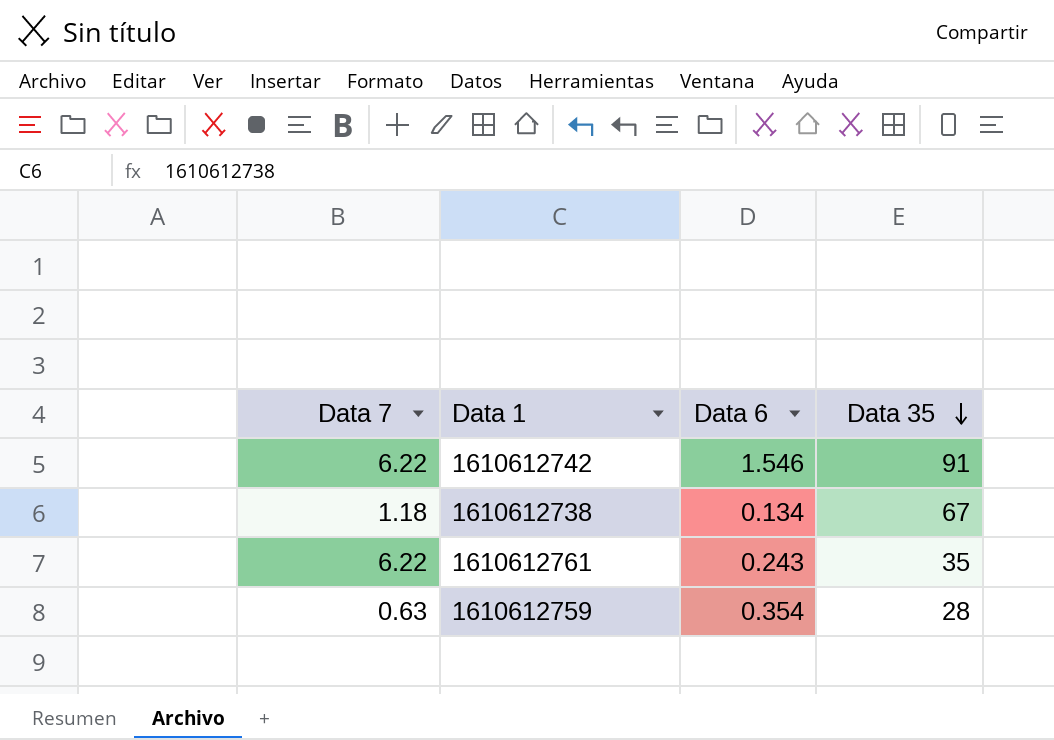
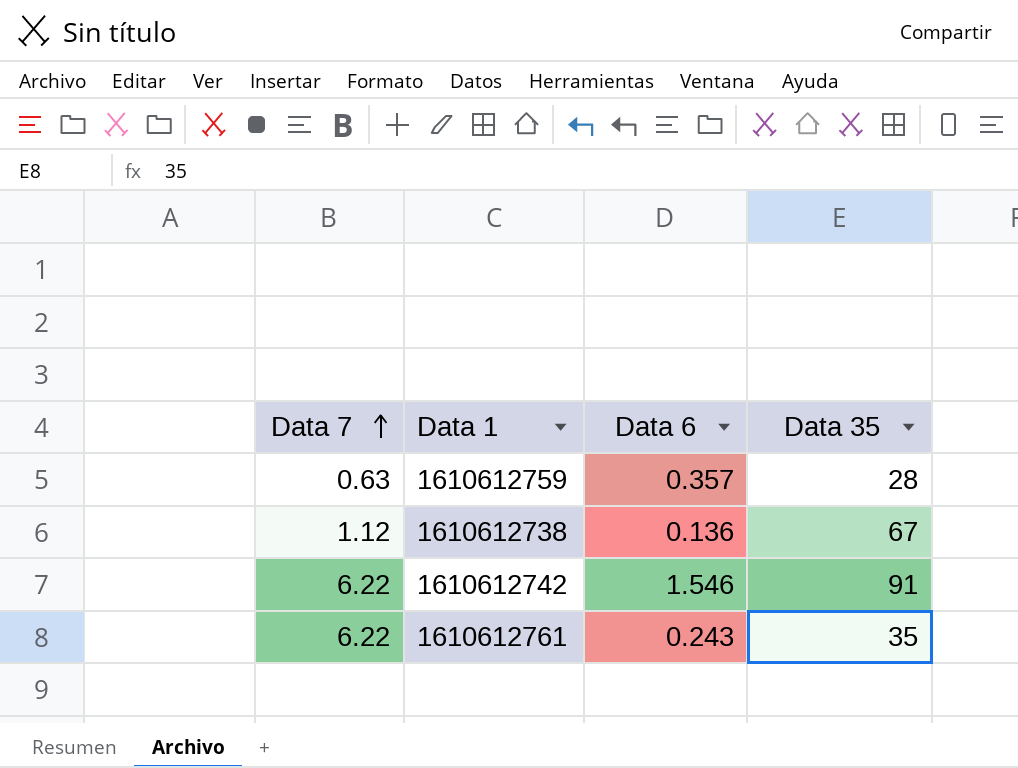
row order: Data 35 descending -> Data 7 ascending
1610612759 | Data 6: 0.354 -> 0.357
1610612738 | Data 7: 1.18 -> 1.12
1610612738 | Data 6: 0.134 -> 0.136

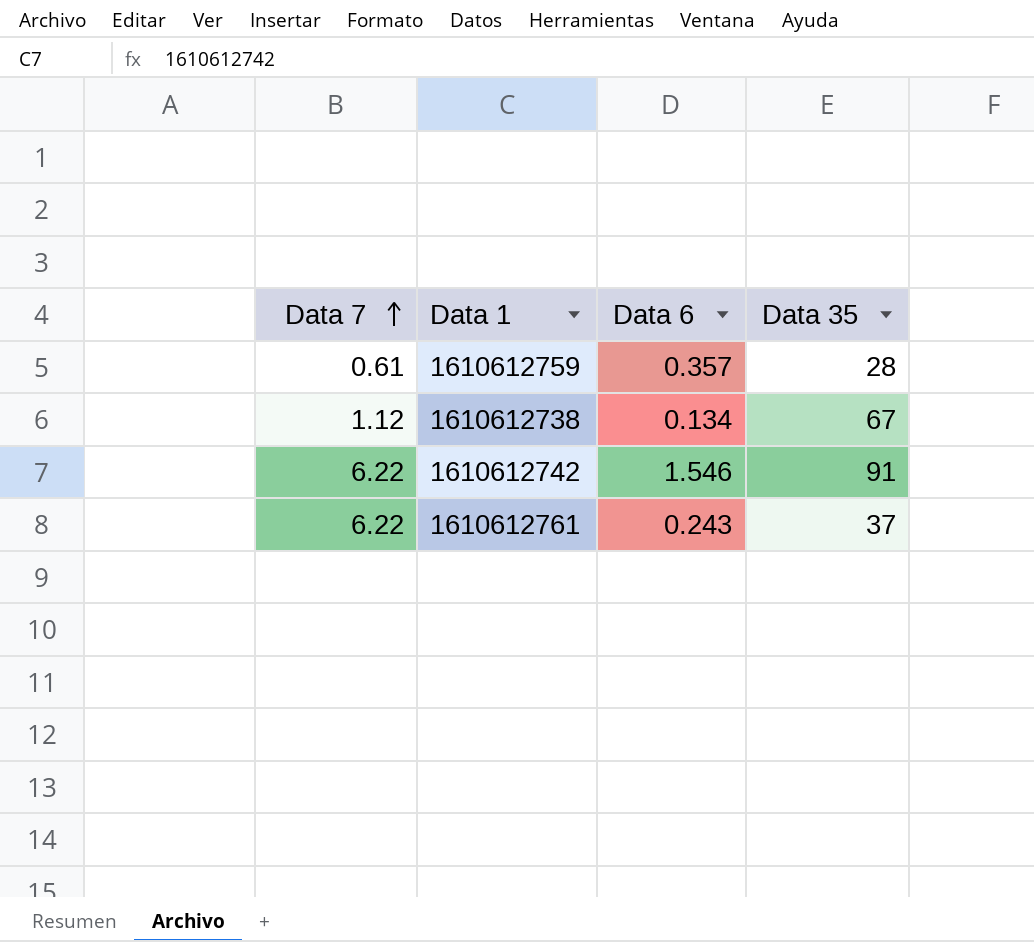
1610612759 | Data 7: 0.63 -> 0.61
1610612738 | Data 6: 0.136 -> 0.134
1610612761 | Data 35: 35 -> 37

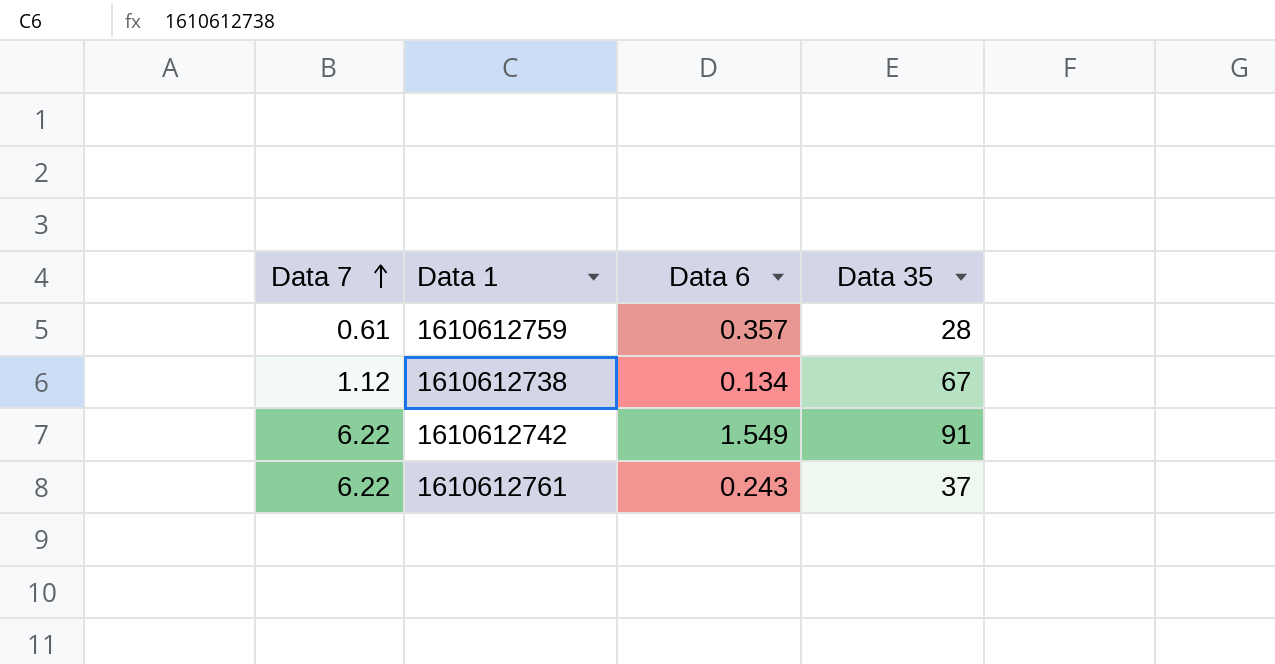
1610612742 | Data 6: 1.546 -> 1.549

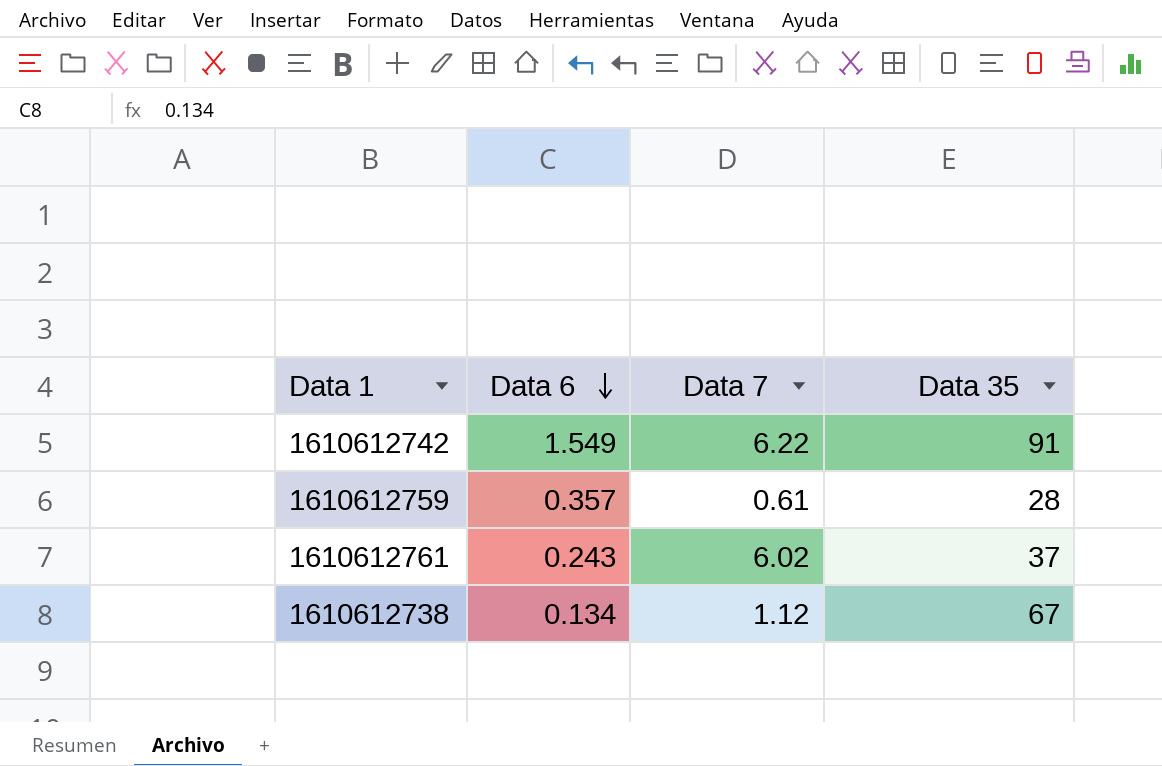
row order: Data 7 ascending -> Data 6 descending
column Data 7 | position: 1 -> 3
1610612761 | Data 7: 6.22 -> 6.02

